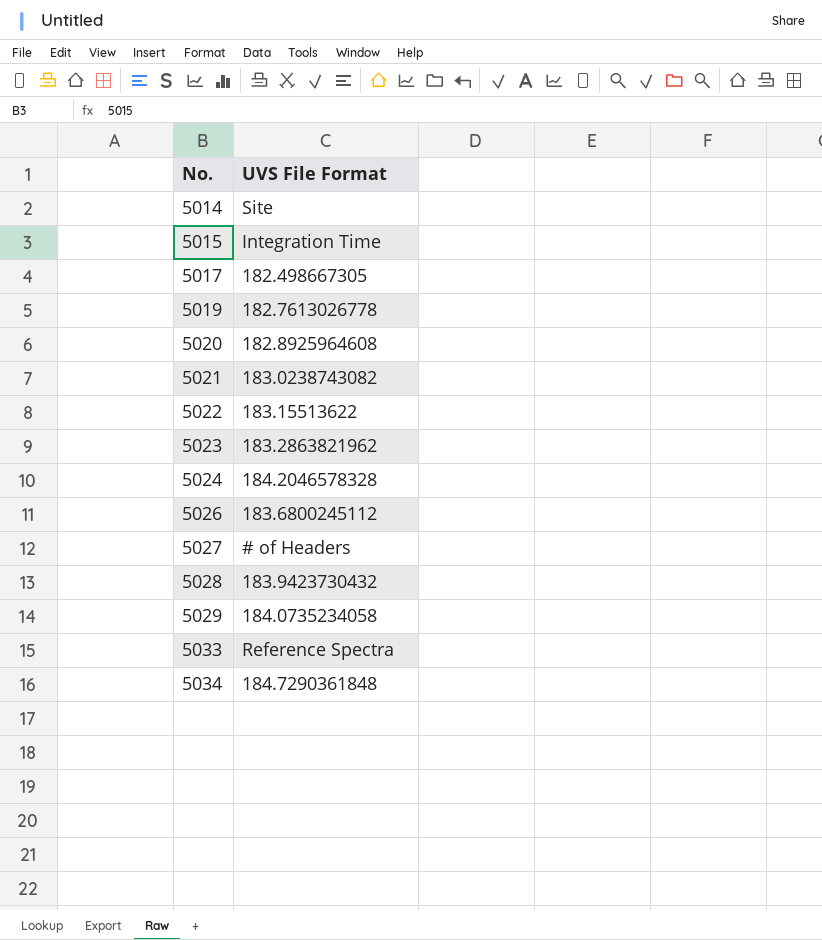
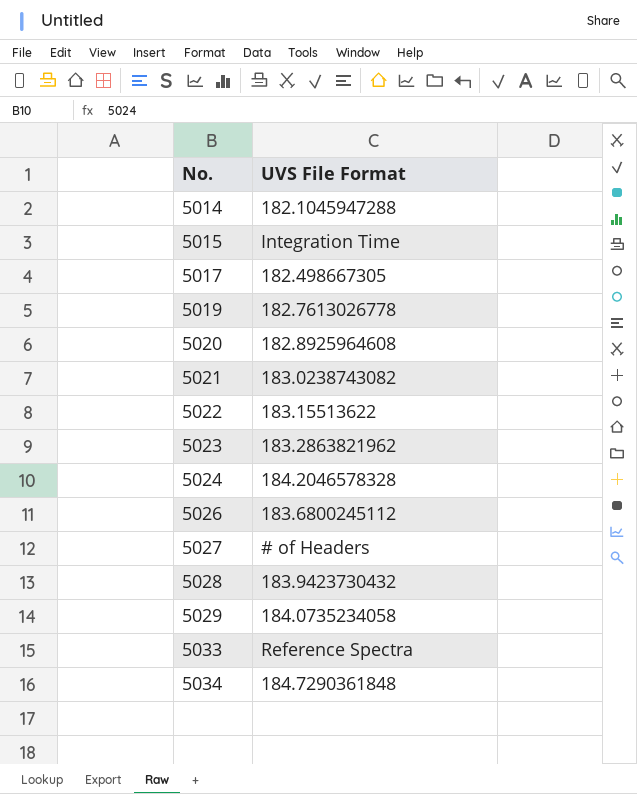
5014 | UVS File Format: Site -> 182.1045947288

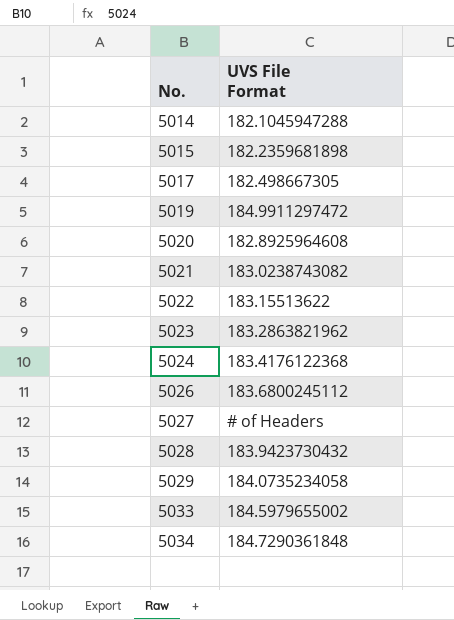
5015 | UVS File Format: Integration Time -> 182.2359681898
5019 | UVS File Format: 182.7613026778 -> 184.9911297472
5024 | UVS File Format: 184.2046578328 -> 183.4176122368
5033 | UVS File Format: Reference Spectra -> 184.5979655002

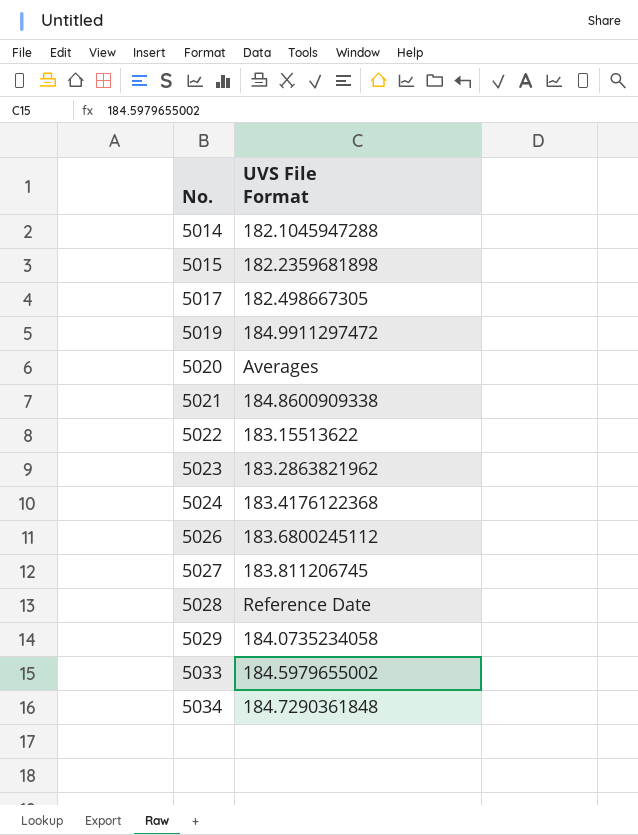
5020 | UVS File Format: 182.8925964608 -> Averages
5021 | UVS File Format: 183.0238743082 -> 184.8600909338
5027 | UVS File Format: # of Headers -> 183.811206745
5028 | UVS File Format: 183.9423730432 -> Reference Date

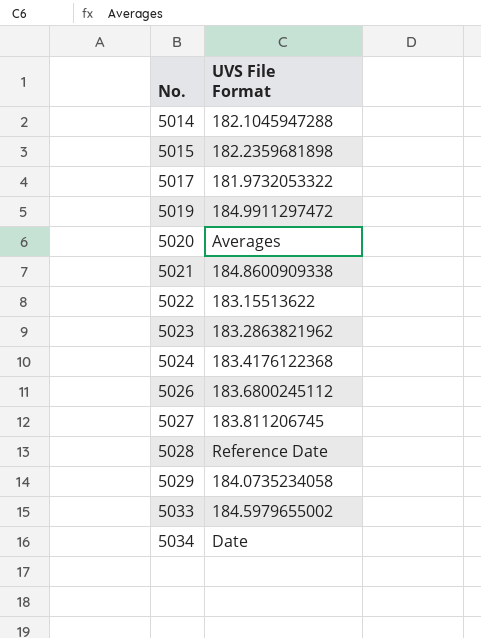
5017 | UVS File Format: 182.498667305 -> 181.9732053322
5034 | UVS File Format: 184.7290361848 -> Date

